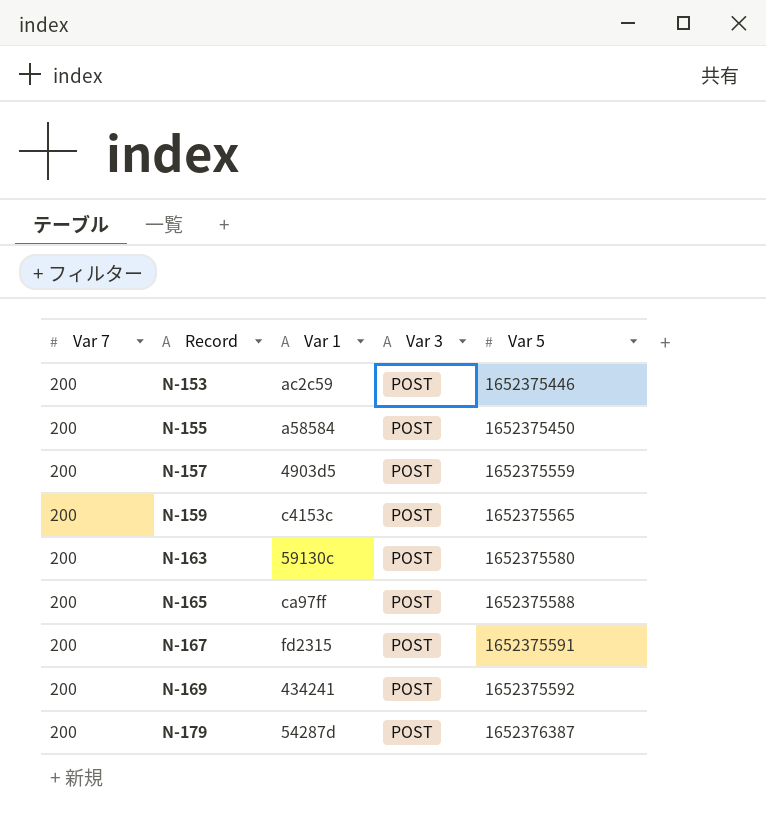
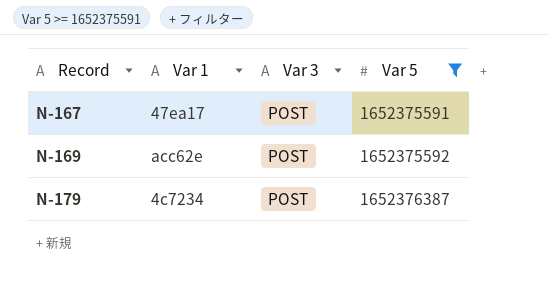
filter: none -> Var 5 >= 1652375591
column Var 7 | position: 1 -> none
N-167 | Var 1: fd2315 -> 47ea17
N-169 | Var 1: 434241 -> acc62e
N-179 | Var 1: 54287d -> 4c7234

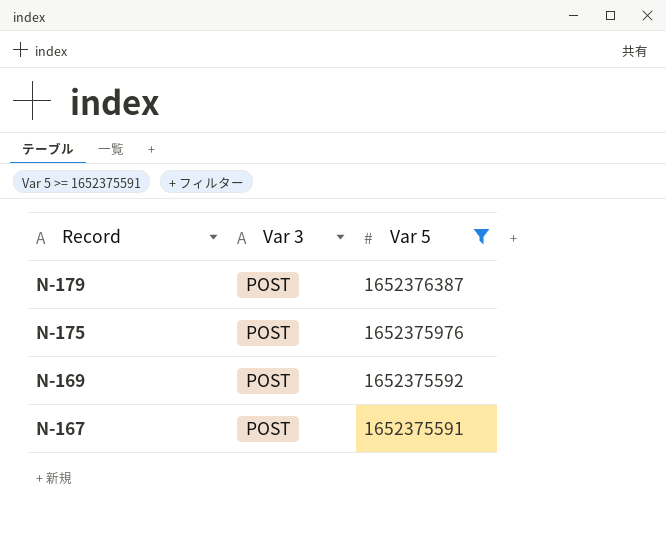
row order: Record ascending -> Record descending
column Var 1 | position: 2 -> none
row N-175: none -> POST | 1652375976

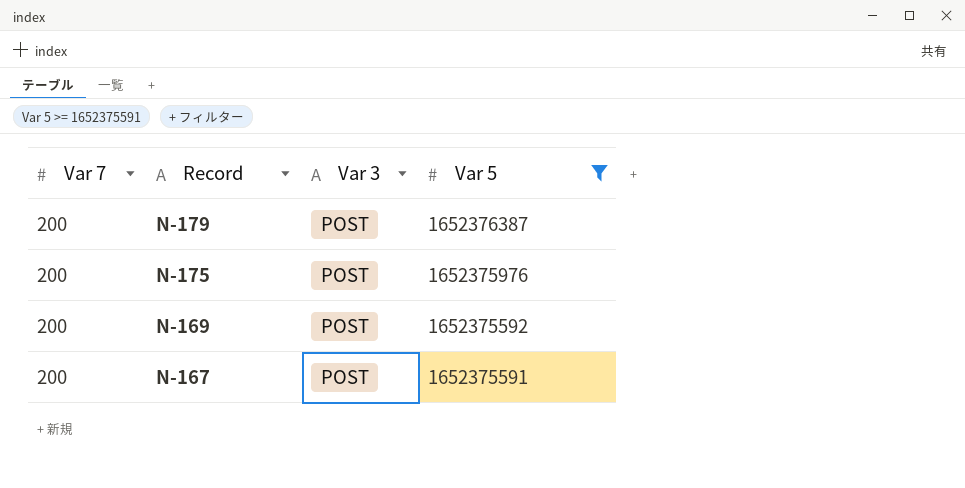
column Var 7 | position: none -> 1

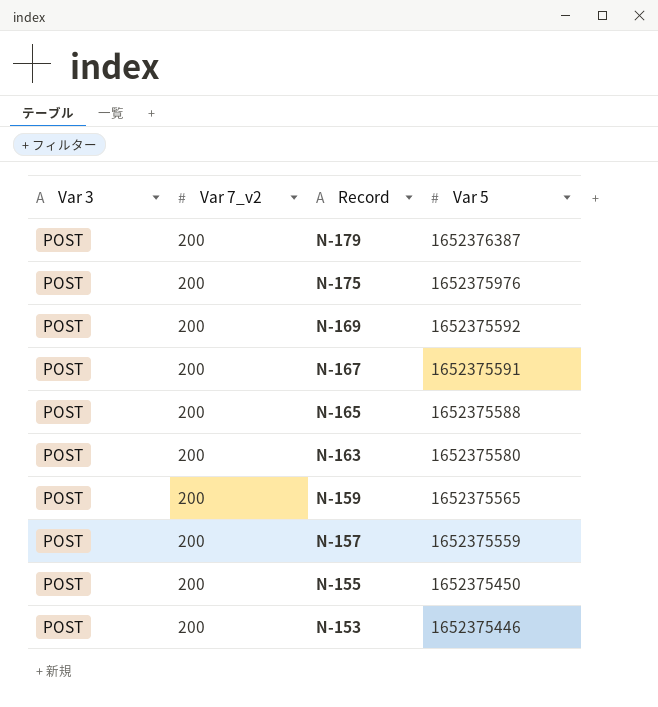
filter: Var 5 >= 1652375591 -> none
column Var 3 | position: 3 -> 1
column name: Var 7 -> Var 7_v2

